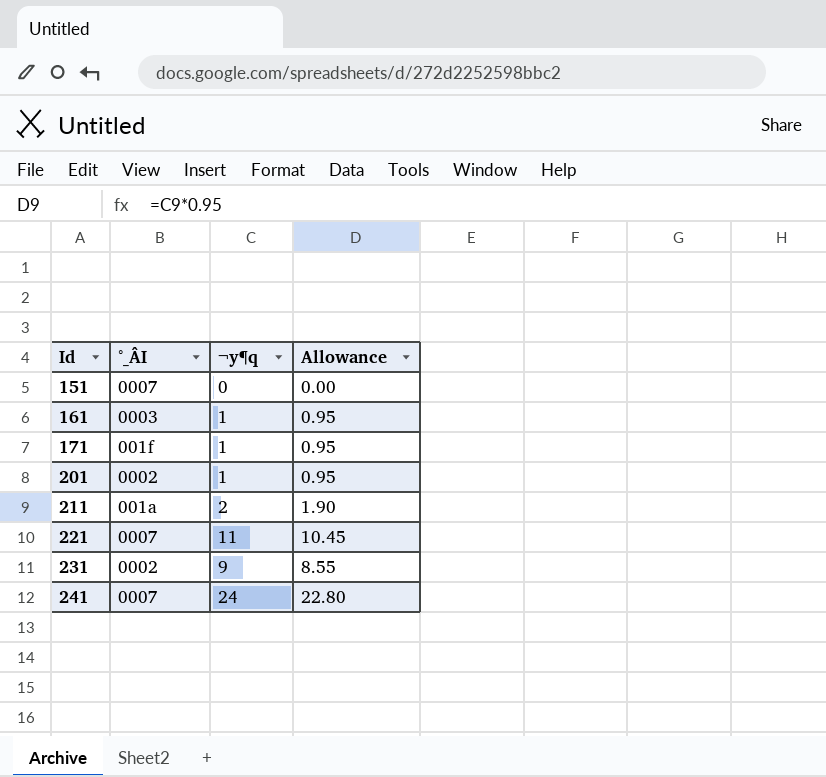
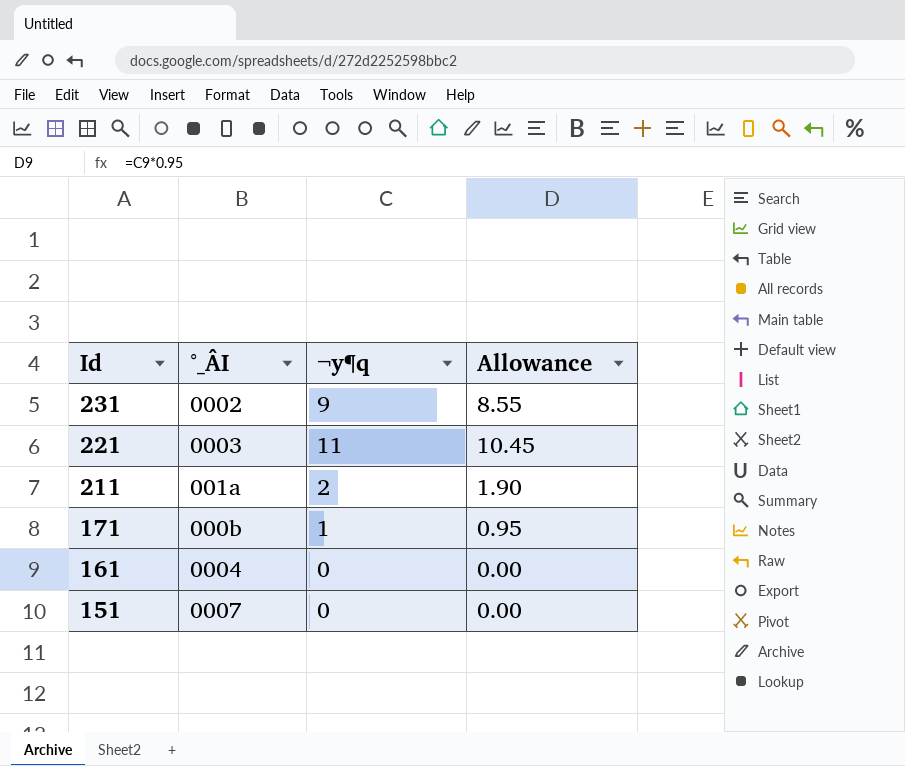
row order: Id ascending -> Id descending
row 201: 0002 | 1 | 0.95 -> none
row 241: 0007 | 24 | 22.80 -> none
221 | °_ÂI: 0007 -> 0003
171 | °_ÂI: 001f -> 000b
161 | °_ÂI: 0003 -> 0004
161 | ¬y¶q: 1 -> 0
161 | Allowance: 0.95 -> 0.00

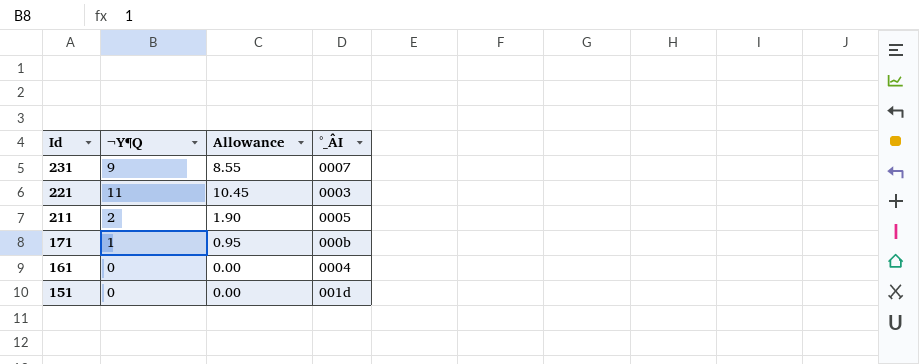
column name: ¬y¶q -> ¬Y¶Q
column °_ÂI | position: 2 -> 4
231 | °_ÂI: 0002 -> 0007
211 | °_ÂI: 001a -> 0005
151 | °_ÂI: 0007 -> 001d

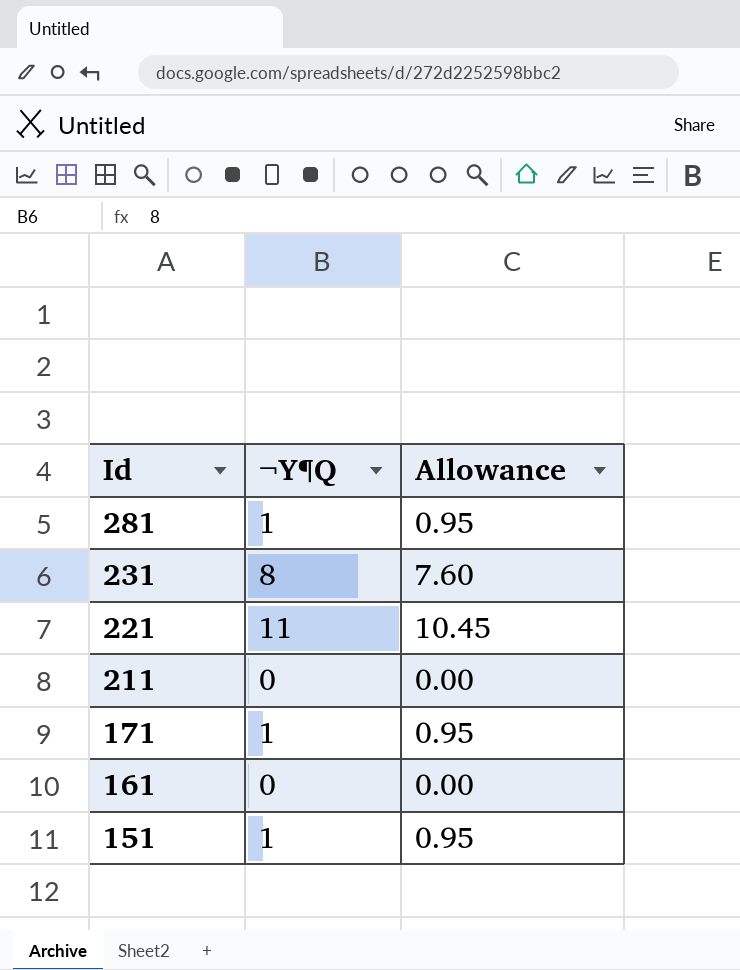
column °_ÂI | position: 4 -> none
row 281: none -> 1 | 0.95
231 | ¬Y¶Q: 9 -> 8
231 | Allowance: 8.55 -> 7.60
211 | ¬Y¶Q: 2 -> 0
211 | Allowance: 1.90 -> 0.00
151 | ¬Y¶Q: 0 -> 1
151 | Allowance: 0.00 -> 0.95

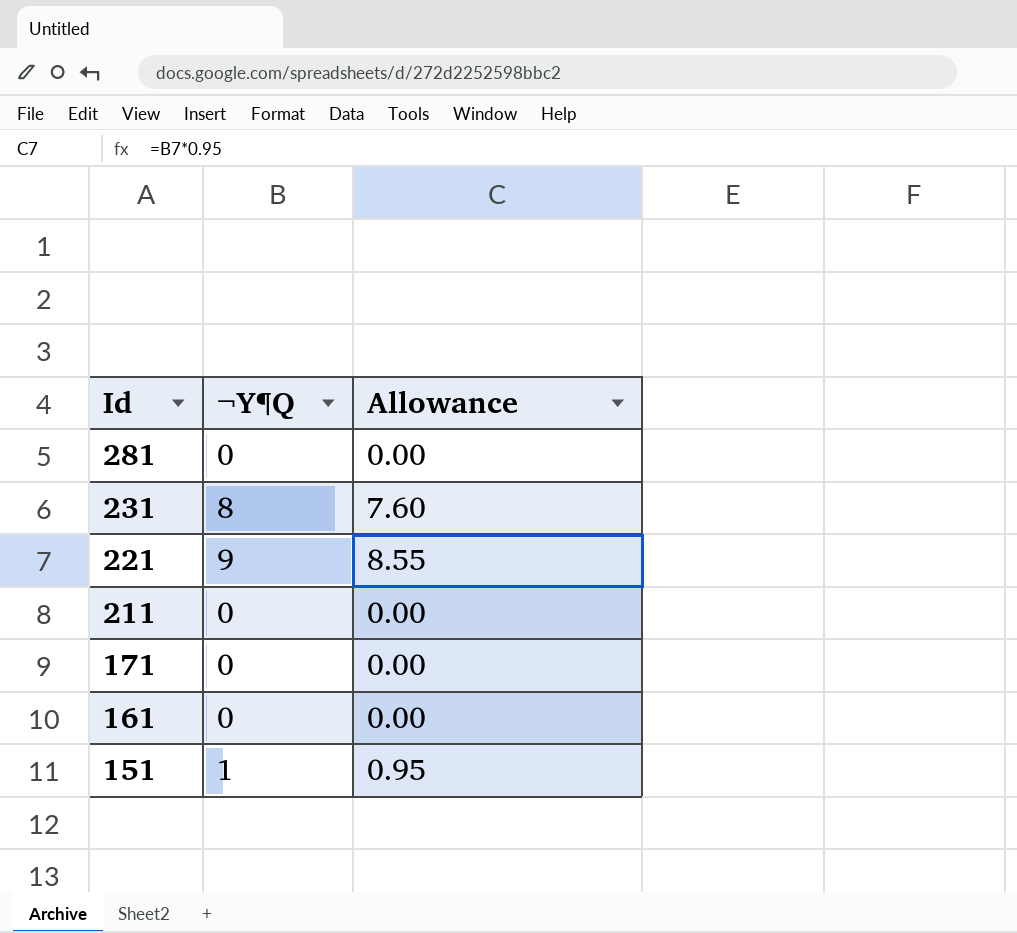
281 | ¬Y¶Q: 1 -> 0
281 | Allowance: 0.95 -> 0.00
221 | ¬Y¶Q: 11 -> 9
221 | Allowance: 10.45 -> 8.55
171 | ¬Y¶Q: 1 -> 0
171 | Allowance: 0.95 -> 0.00

